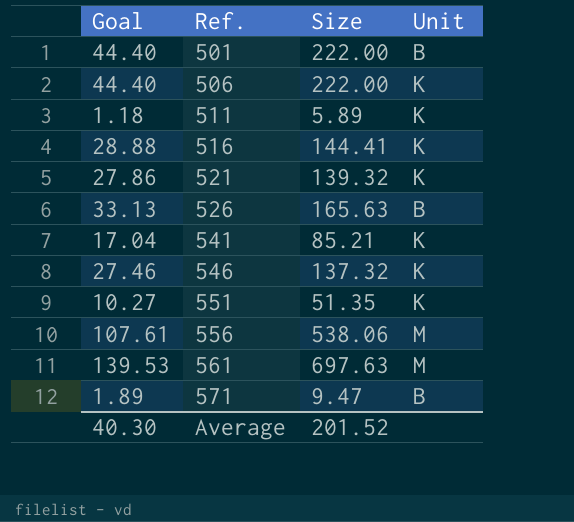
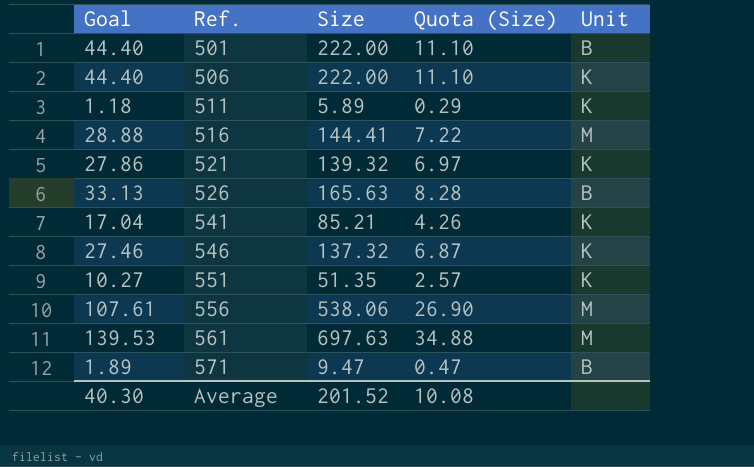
column Quota (Size) | formula: none -> [Size] * 0.05
516 | Unit: K -> M

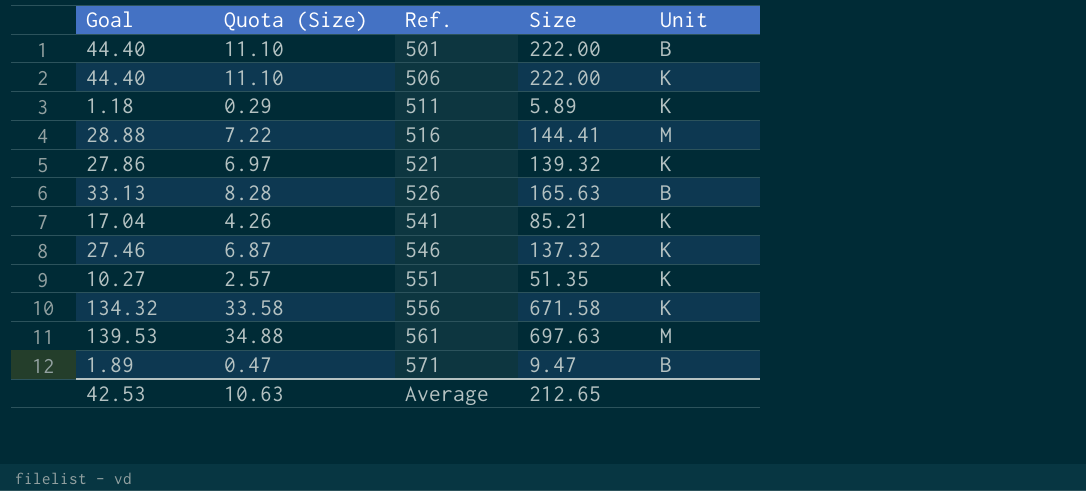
column Quota (Size) | position: 4 -> 2
556 | Goal: 107.61 -> 134.32
556 | Quota (Size): 26.90 -> 33.58
556 | Size: 538.06 -> 671.58
556 | Unit: M -> K
Average | Goal: 40.30 -> 42.53
Average | Quota (Size): 10.08 -> 10.63
Average | Size: 201.52 -> 212.65

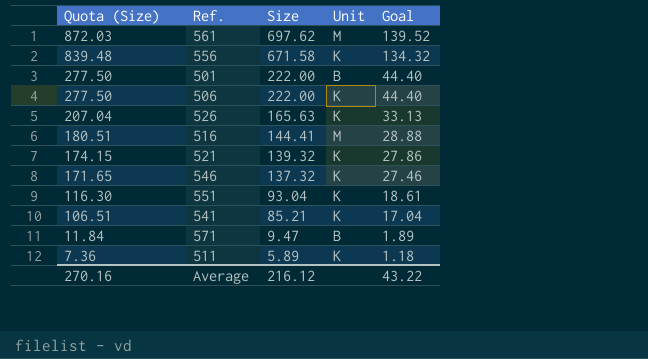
row order: Ref. ascending -> Quota (Size) descending
column Quota (Size) | formula: [Size] * 0.05 -> [Size] * 1.25
column Goal | position: 1 -> 5
561 | Size: 697.63 -> 697.62
561 | Goal: 139.53 -> 139.52
526 | Unit: B -> K
551 | Size: 51.35 -> 93.04
551 | Goal: 10.27 -> 18.61
Average | Quota (Size): 10.63 -> 270.16
Average | Size: 212.65 -> 216.12
Average | Goal: 42.53 -> 43.22

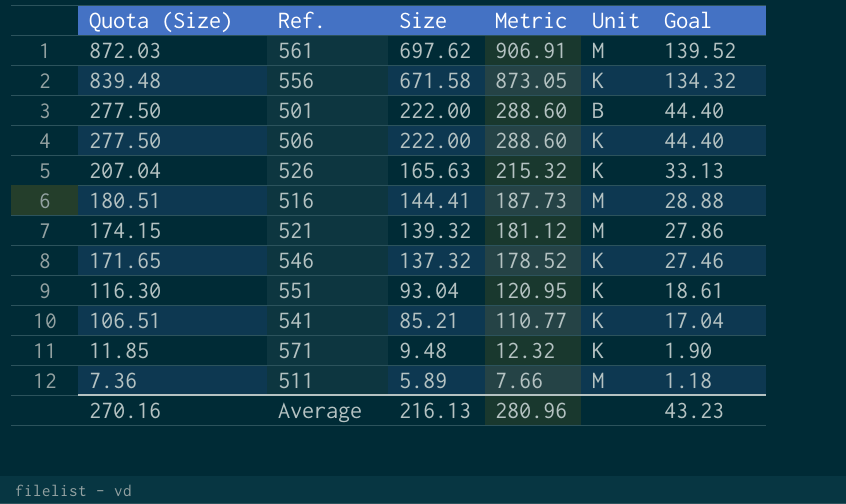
column Metric | formula: none -> [Size] * 1.3
521 | Unit: K -> M
571 | Quota (Size): 11.84 -> 11.85
571 | Size: 9.47 -> 9.48
571 | Unit: B -> K
571 | Goal: 1.89 -> 1.90
511 | Unit: K -> M
Average | Size: 216.12 -> 216.13
Average | Goal: 43.22 -> 43.23

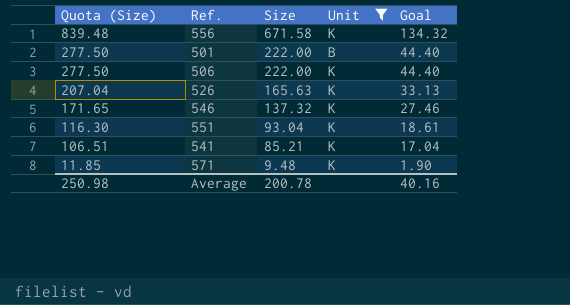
filter: none -> Unit != M
column Metric | formula: [Size] * 1.3 -> none
Average | Quota (Size): 270.16 -> 250.98
Average | Size: 216.13 -> 200.78
Average | Goal: 43.23 -> 40.16

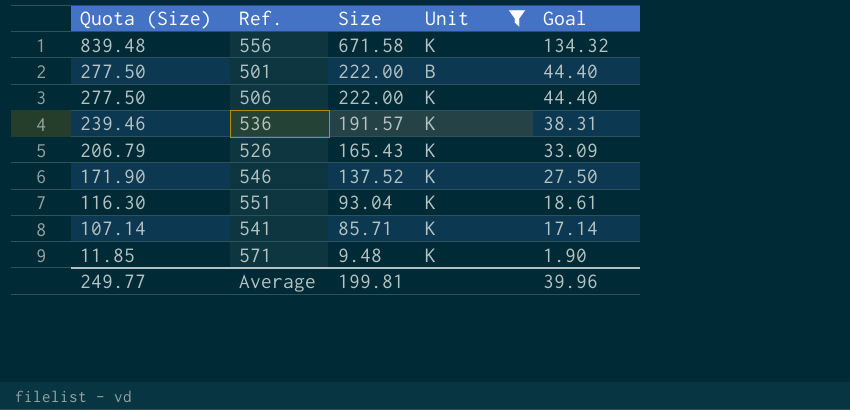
row 536: none -> 239.46 | 191.57 | K | 38.31
526 | Quota (Size): 207.04 -> 206.79
526 | Size: 165.63 -> 165.43
526 | Goal: 33.13 -> 33.09
546 | Quota (Size): 171.65 -> 171.90
546 | Size: 137.32 -> 137.52
546 | Goal: 27.46 -> 27.50
541 | Quota (Size): 106.51 -> 107.14
541 | Size: 85.21 -> 85.71
541 | Goal: 17.04 -> 17.14
Average | Quota (Size): 250.98 -> 249.77
Average | Size: 200.78 -> 199.81
Average | Goal: 40.16 -> 39.96

